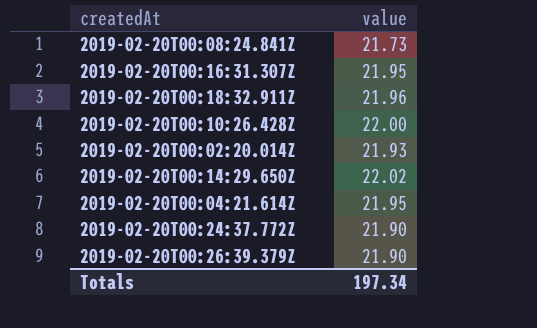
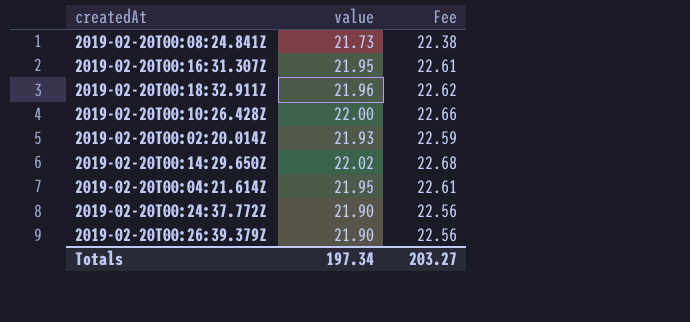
column Fee | formula: none -> [value] * 1.03

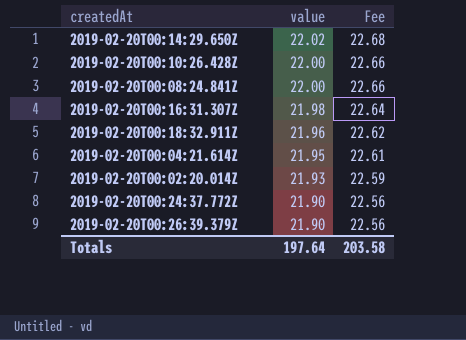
row order: none -> value descending
2019-02-20T00:08:24.841Z | value: 21.73 -> 22.00
2019-02-20T00:08:24.841Z | Fee: 22.38 -> 22.66
2019-02-20T00:16:31.307Z | value: 21.95 -> 21.98
2019-02-20T00:16:31.307Z | Fee: 22.61 -> 22.64
Totals | value: 197.34 -> 197.64
Totals | Fee: 203.27 -> 203.58

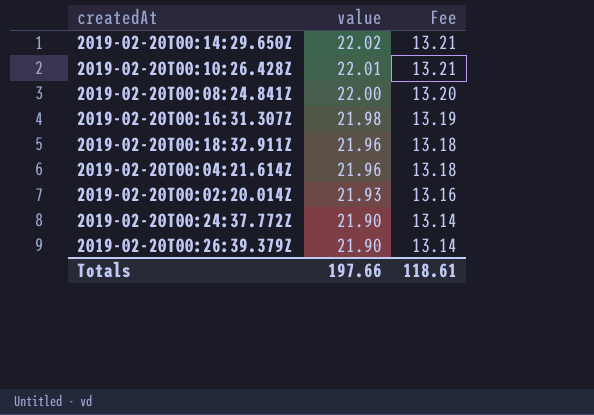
column Fee | formula: [value] * 1.03 -> [value] * 0.6
2019-02-20T00:10:26.428Z | value: 22.00 -> 22.01
2019-02-20T00:04:21.614Z | value: 21.95 -> 21.96
Totals | value: 197.64 -> 197.66
Totals | Fee: 203.58 -> 118.61

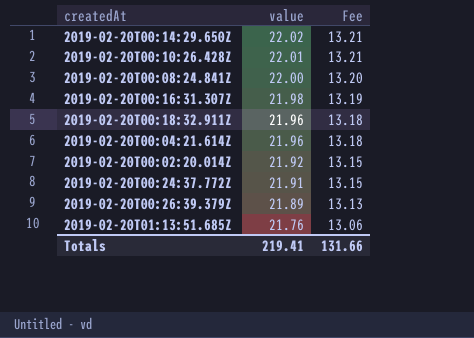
2019-02-20T00:02:20.014Z | value: 21.93 -> 21.92
2019-02-20T00:02:20.014Z | Fee: 13.16 -> 13.15
2019-02-20T00:24:37.772Z | value: 21.90 -> 21.91
2019-02-20T00:24:37.772Z | Fee: 13.14 -> 13.15
2019-02-20T00:26:39.379Z | value: 21.90 -> 21.89
2019-02-20T00:26:39.379Z | Fee: 13.14 -> 13.13
row 2019-02-20T01:13:51.685Z: none -> 21.76 | 13.06
Totals | value: 197.66 -> 219.41
Totals | Fee: 118.61 -> 131.66

